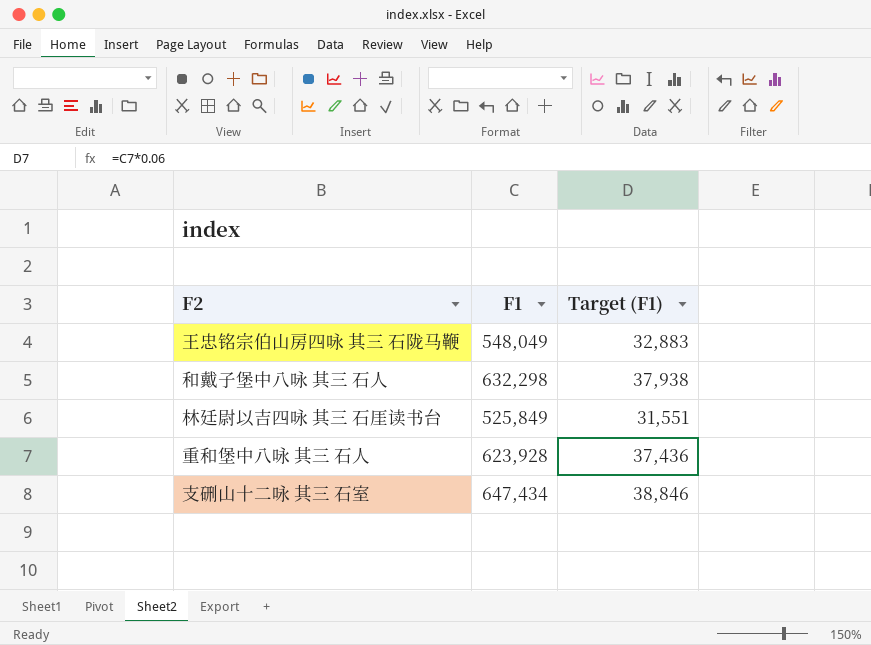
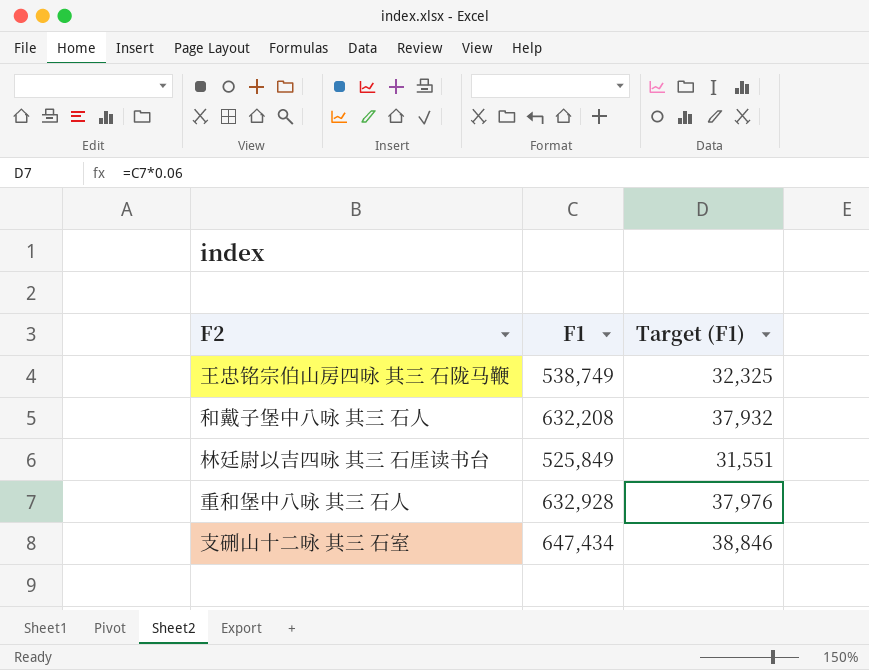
王忠铭宗伯山房四咏 其三 石陇马鞭 | F1: 548,049 -> 538,749
王忠铭宗伯山房四咏 其三 石陇马鞭 | Target (F1): 32,883 -> 32,325
和戴子堡中八咏 其三 石人 | F1: 632,298 -> 632,208
和戴子堡中八咏 其三 石人 | Target (F1): 37,938 -> 37,932
重和堡中八咏 其三 石人 | F1: 623,928 -> 632,928
重和堡中八咏 其三 石人 | Target (F1): 37,436 -> 37,976

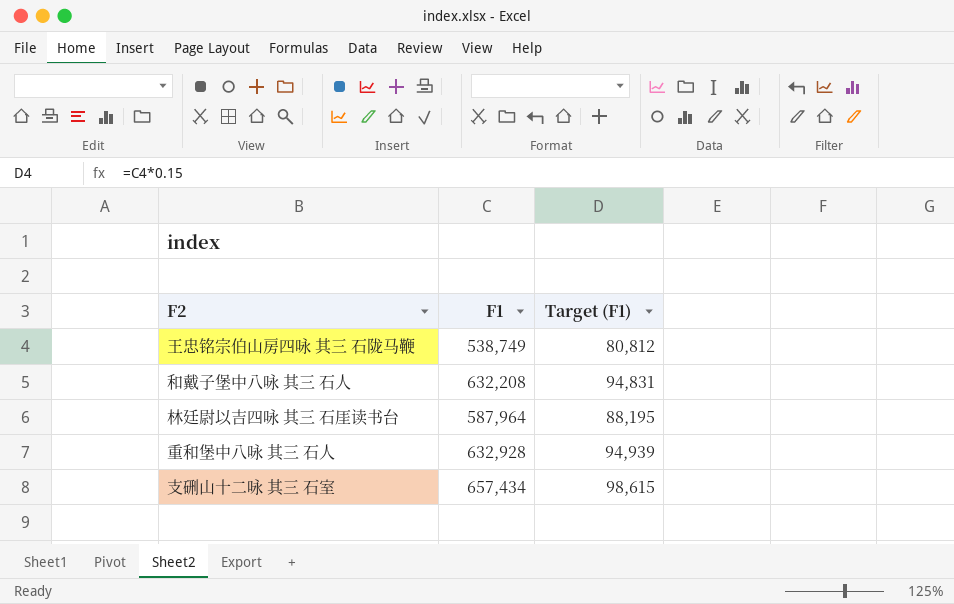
column Target (F1) | formula: [F1] * 0.06 -> [F1] * 0.15
林廷尉以吉四咏 其三 石厓读书台 | F1: 525,849 -> 587,964
支硎山十二咏 其三 石室 | F1: 647,434 -> 657,434

